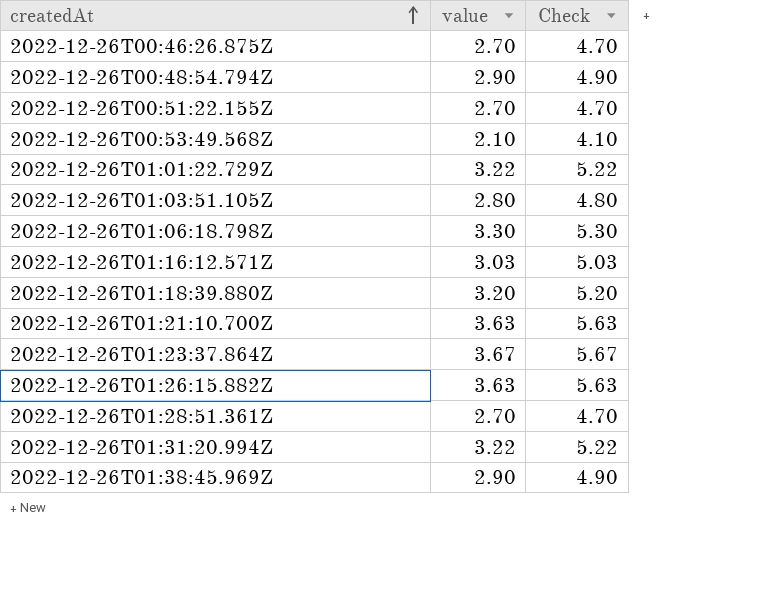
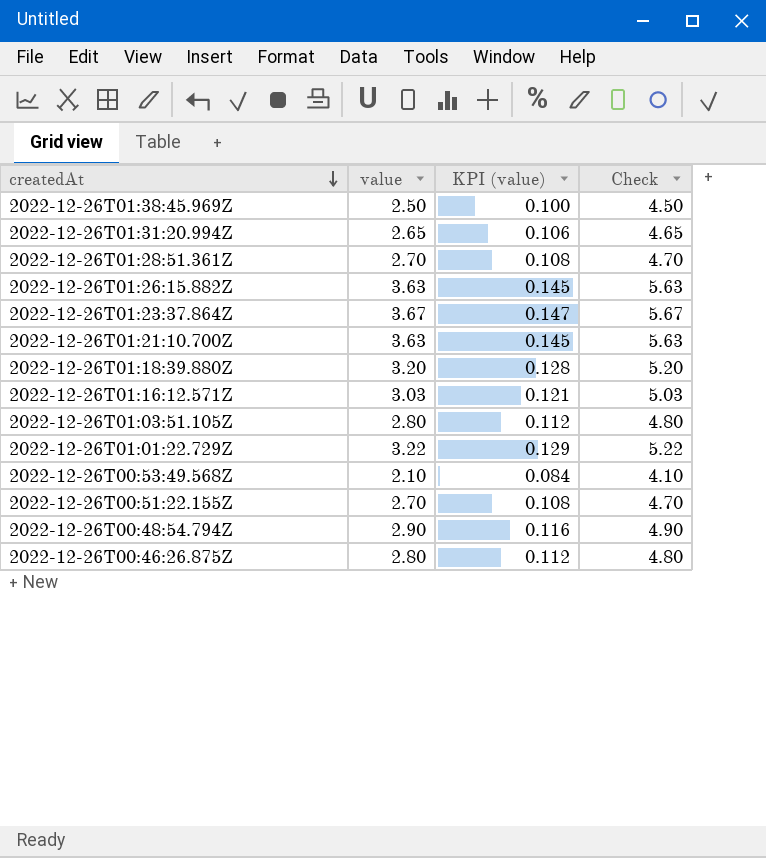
row order: createdAt ascending -> createdAt descending
column KPI (value) | formula: none -> [value] * 0.04
row 2022-12-26T01:06:18.798Z: 3.30 | 5.30 -> none
2022-12-26T01:38:45.969Z | value: 2.90 -> 2.50
2022-12-26T01:38:45.969Z | Check: 4.90 -> 4.50
2022-12-26T01:31:20.994Z | value: 3.22 -> 2.65
2022-12-26T01:31:20.994Z | Check: 5.22 -> 4.65
2022-12-26T00:46:26.875Z | value: 2.70 -> 2.80
2022-12-26T00:46:26.875Z | Check: 4.70 -> 4.80

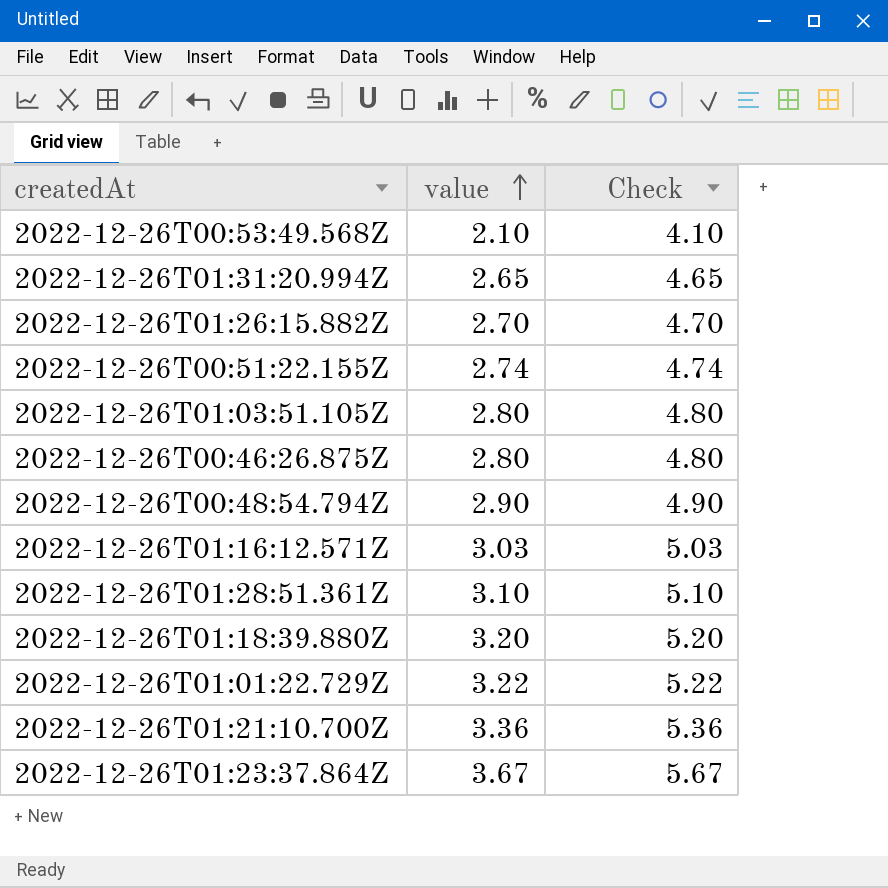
row order: createdAt descending -> value ascending
column KPI (value) | formula: [value] * 0.04 -> none
row 2022-12-26T01:38:45.969Z: 2.50 | 0.100 | 4.50 -> none
2022-12-26T01:26:15.882Z | value: 3.63 -> 2.70
2022-12-26T01:26:15.882Z | Check: 5.63 -> 4.70
2022-12-26T00:51:22.155Z | value: 2.70 -> 2.74
2022-12-26T00:51:22.155Z | Check: 4.70 -> 4.74
2022-12-26T01:28:51.361Z | value: 2.70 -> 3.10
2022-12-26T01:28:51.361Z | Check: 4.70 -> 5.10
2022-12-26T01:21:10.700Z | value: 3.63 -> 3.36
2022-12-26T01:21:10.700Z | Check: 5.63 -> 5.36

